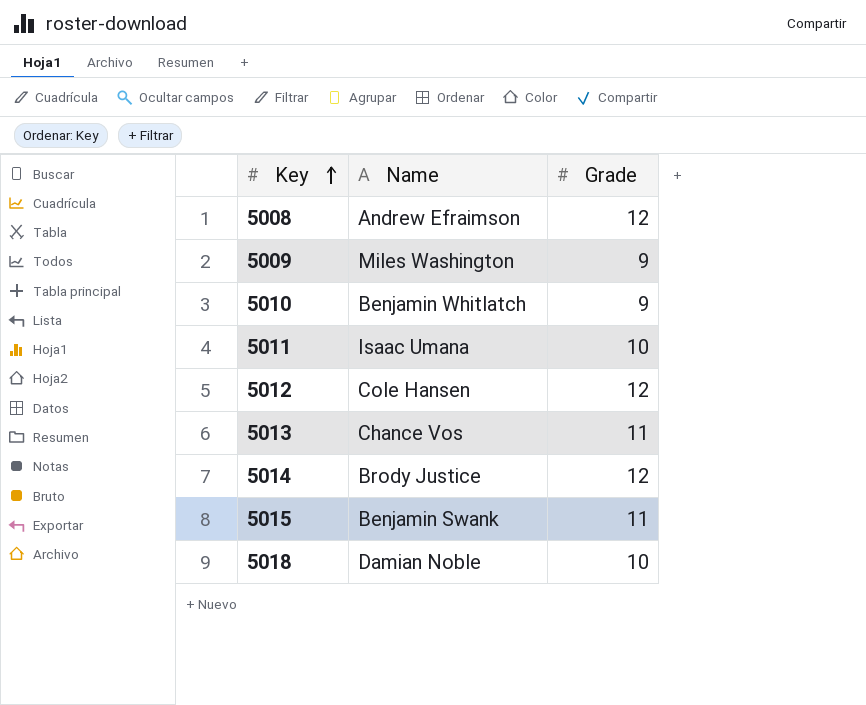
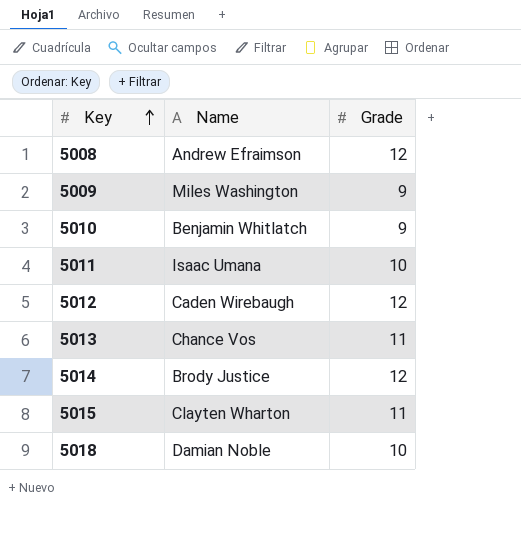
5012 | Name: Cole Hansen -> Caden Wirebaugh
5015 | Name: Benjamin Swank -> Clayten Wharton

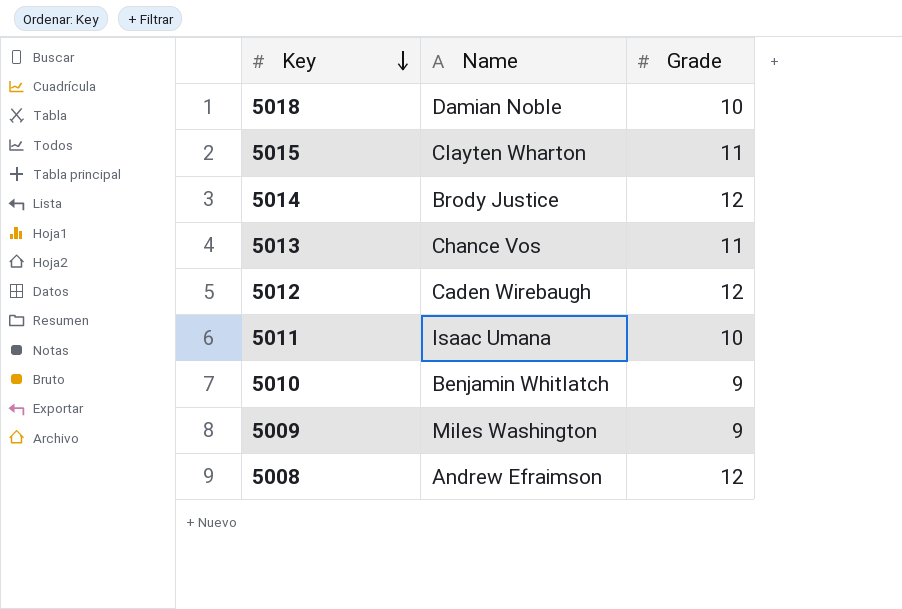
row order: Key ascending -> Key descending

